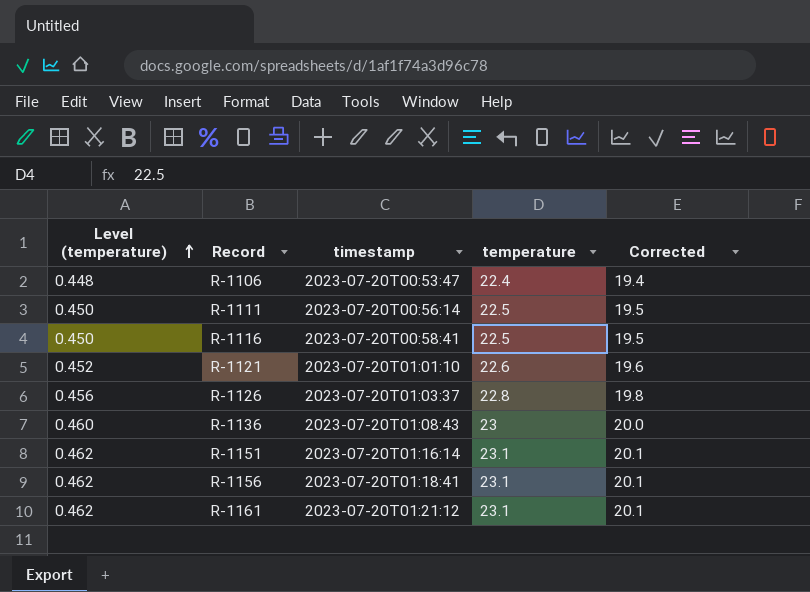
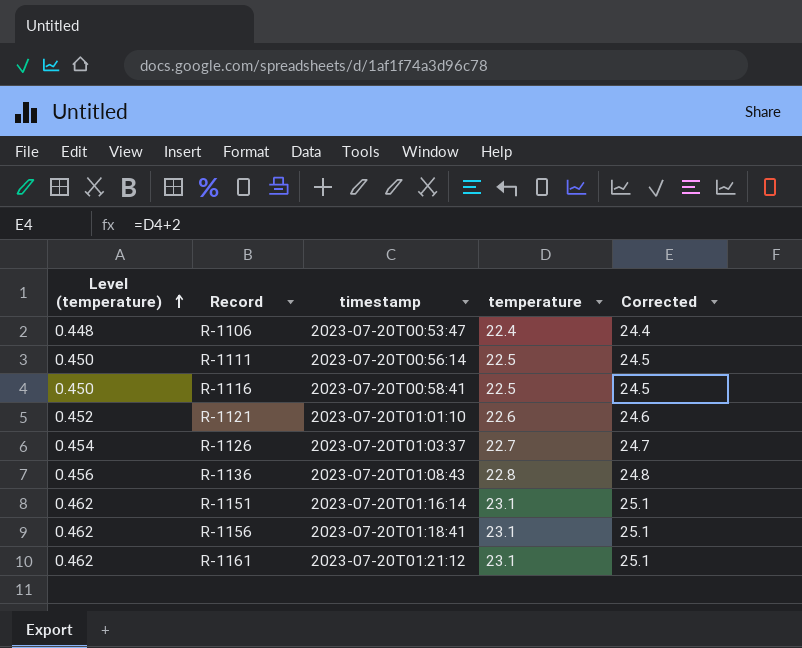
column Corrected | formula: [temperature] - 3 -> [temperature] + 2
R-1126 | Level (temperature): 0.456 -> 0.454
R-1126 | temperature: 22.8 -> 22.7
R-1136 | Level (temperature): 0.460 -> 0.456
R-1136 | temperature: 23 -> 22.8

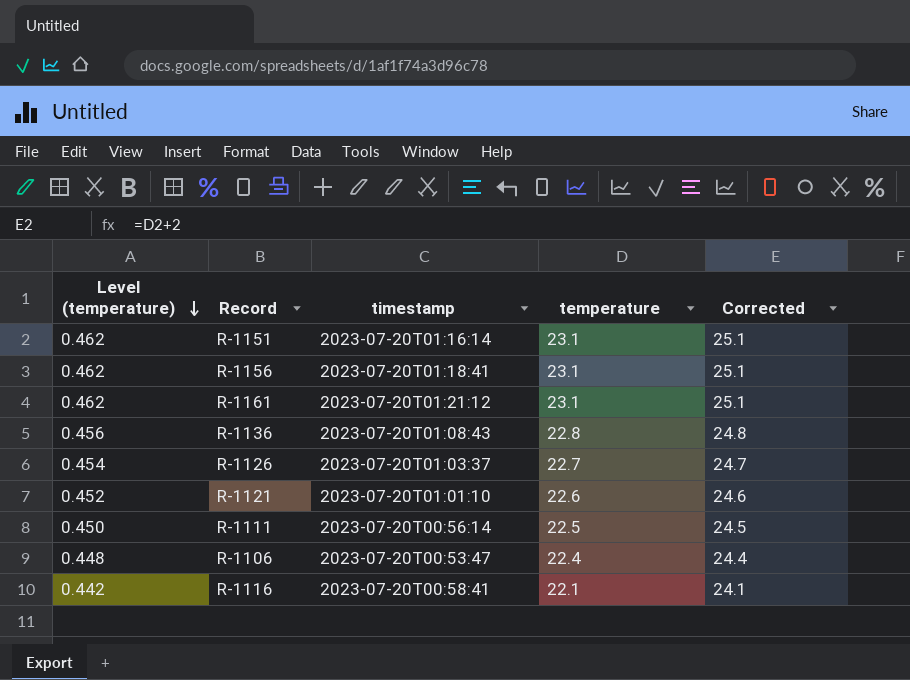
row order: Level (temperature) ascending -> Level (temperature) descending
R-1116 | Level (temperature): 0.450 -> 0.442
R-1116 | temperature: 22.5 -> 22.1
R-1116 | Corrected: 24.5 -> 24.1

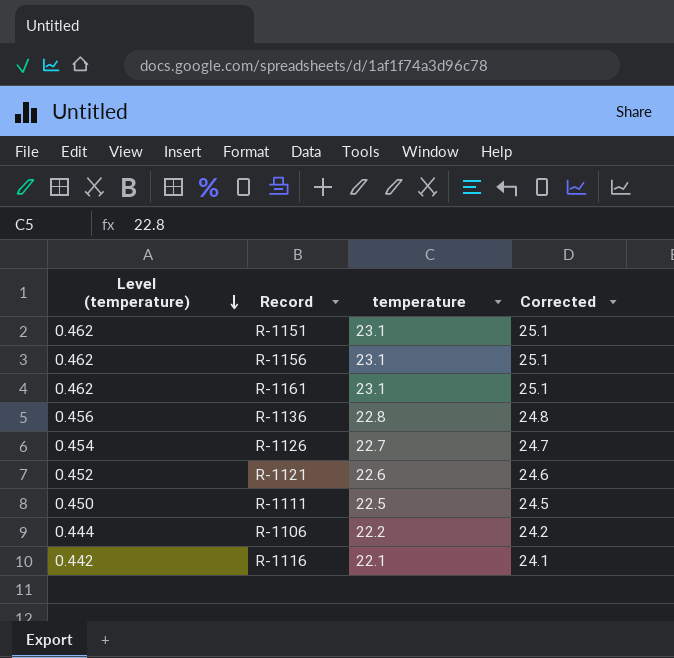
column timestamp | position: 3 -> none
R-1106 | Level (temperature): 0.448 -> 0.444
R-1106 | temperature: 22.4 -> 22.2
R-1106 | Corrected: 24.4 -> 24.2

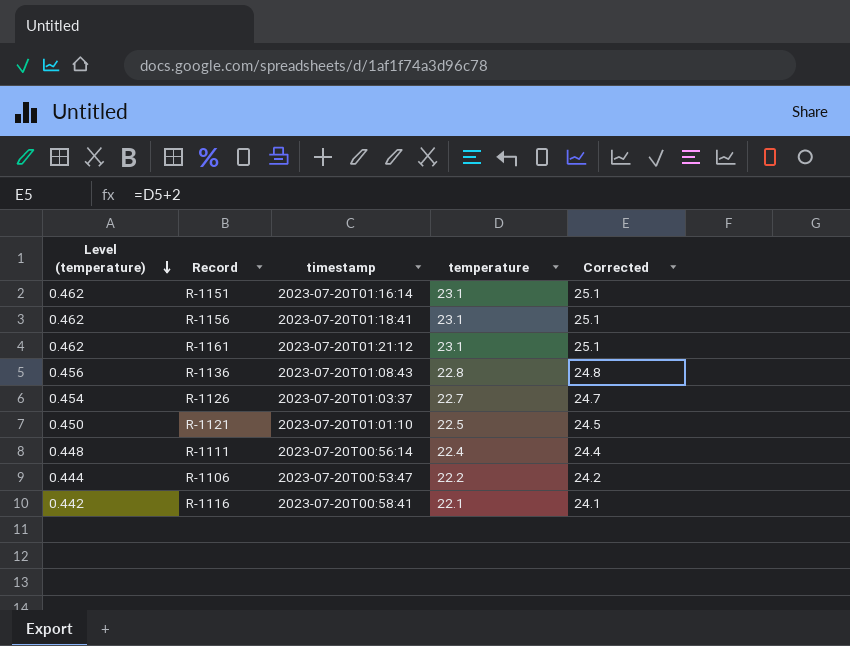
column timestamp | position: none -> 3
R-1121 | Level (temperature): 0.452 -> 0.450
R-1121 | temperature: 22.6 -> 22.5
R-1121 | Corrected: 24.6 -> 24.5
R-1111 | Level (temperature): 0.450 -> 0.448
R-1111 | temperature: 22.5 -> 22.4
R-1111 | Corrected: 24.5 -> 24.4

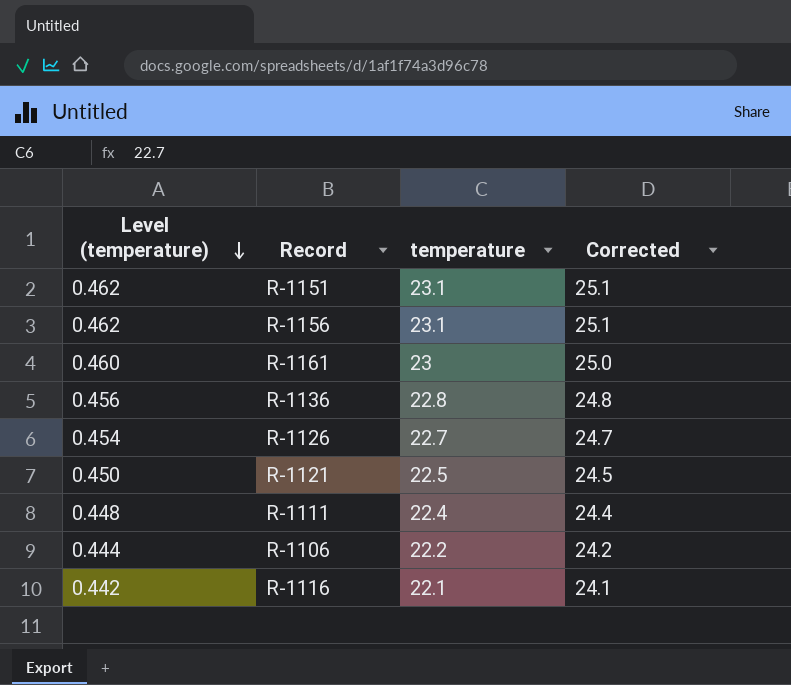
column timestamp | position: 3 -> none
R-1161 | Level (temperature): 0.462 -> 0.460
R-1161 | temperature: 23.1 -> 23
R-1161 | Corrected: 25.1 -> 25.0

